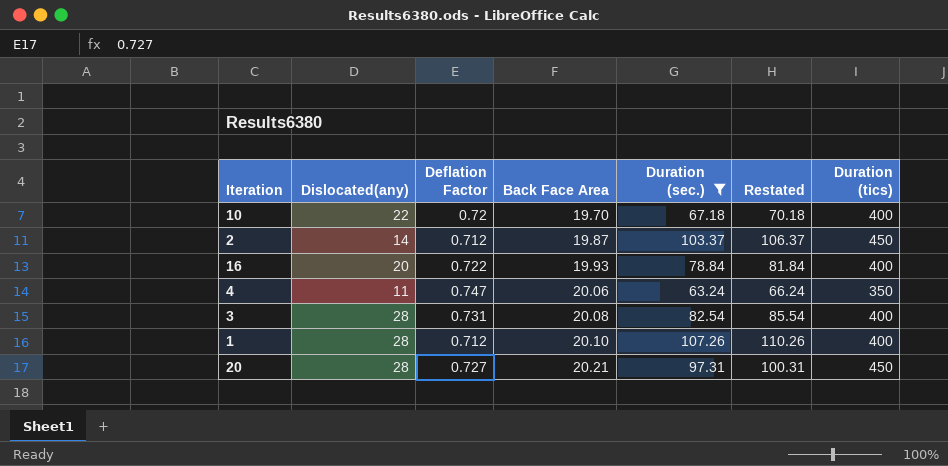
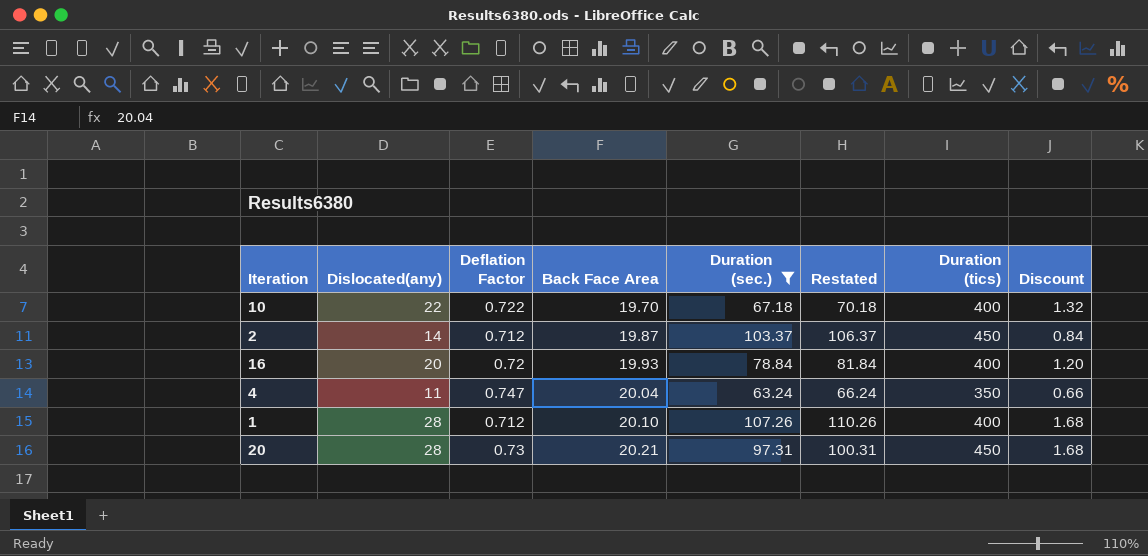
column Discount | formula: none -> [Dislocated(any)] * 0.06
row 3: 28 | 0.731 | 20.08 | 82.54 | 85.54 | 400 -> none
10 | Deflation Factor: 0.72 -> 0.722
16 | Deflation Factor: 0.722 -> 0.72
4 | Back Face Area: 20.06 -> 20.04
20 | Deflation Factor: 0.727 -> 0.73

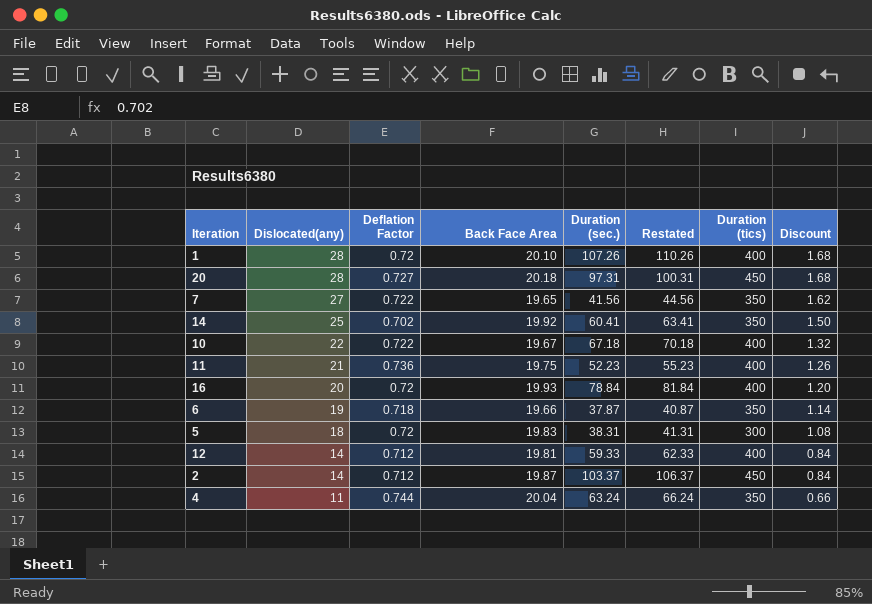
filter: Duration (sec.) >= 63.24 -> none
row order: Back Face Area ascending -> Dislocated(any) descending
1 | Deflation Factor: 0.712 -> 0.72
20 | Deflation Factor: 0.73 -> 0.727
20 | Back Face Area: 20.21 -> 20.18
10 | Back Face Area: 19.70 -> 19.67
4 | Deflation Factor: 0.747 -> 0.744

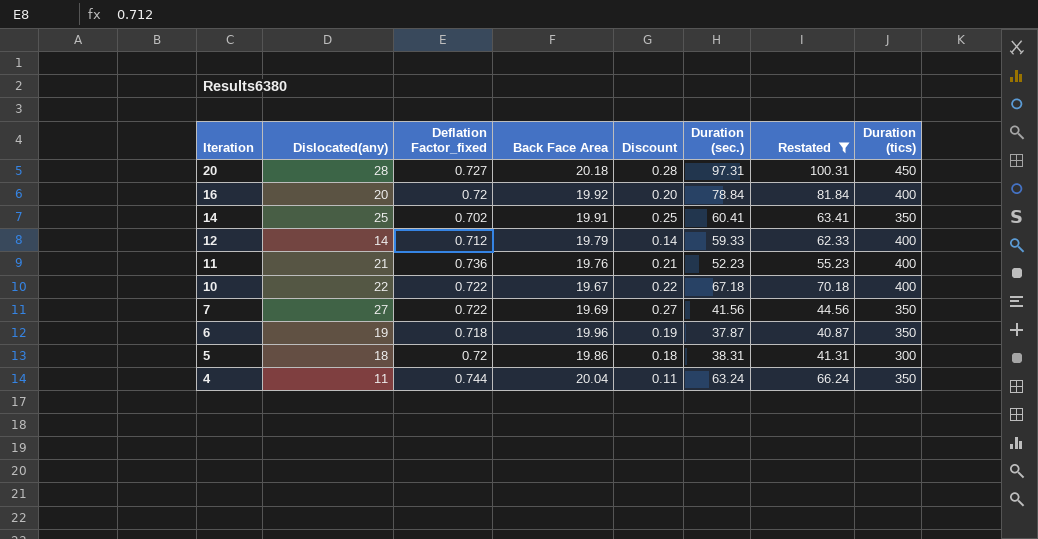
filter: none -> Restated <= 100.31
row order: Dislocated(any) descending -> Iteration descending
column name: Deflation Factor -> Deflation Factor_fixed
column Discount | formula: [Dislocated(any)] * 0.06 -> [Dislocated(any)] * 0.01
column Discount | position: 8 -> 5
16 | Back Face Area: 19.93 -> 19.92
14 | Back Face Area: 19.92 -> 19.91
12 | Back Face Area: 19.81 -> 19.79
11 | Back Face Area: 19.75 -> 19.76
7 | Back Face Area: 19.65 -> 19.69
6 | Back Face Area: 19.66 -> 19.96
5 | Back Face Area: 19.83 -> 19.86

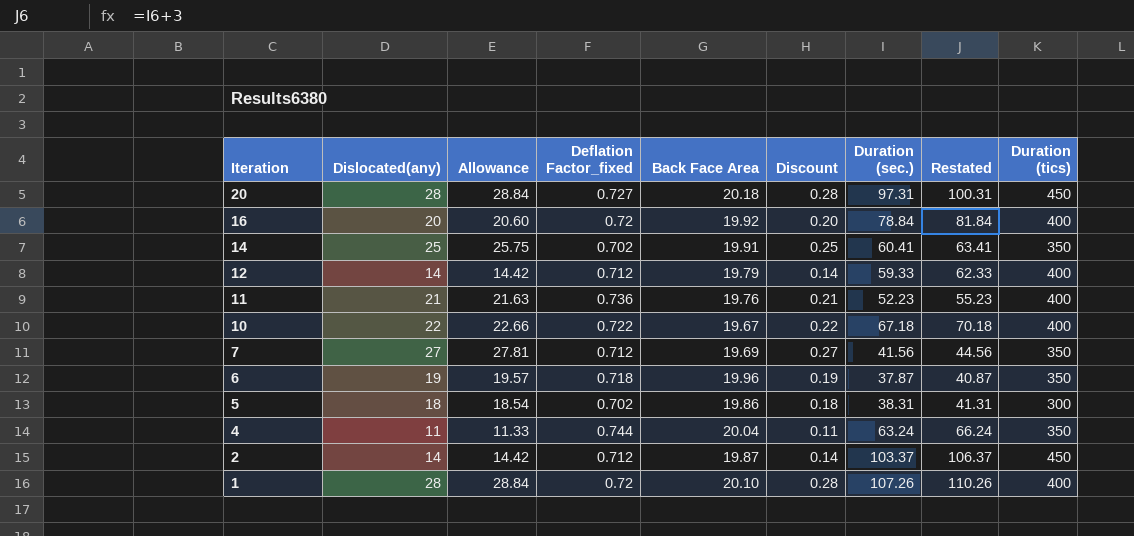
filter: Restated <= 100.31 -> none
column Allowance | formula: none -> [Dislocated(any)] * 1.03
7 | Deflation Factor_fixed: 0.722 -> 0.712
5 | Deflation Factor_fixed: 0.72 -> 0.702

